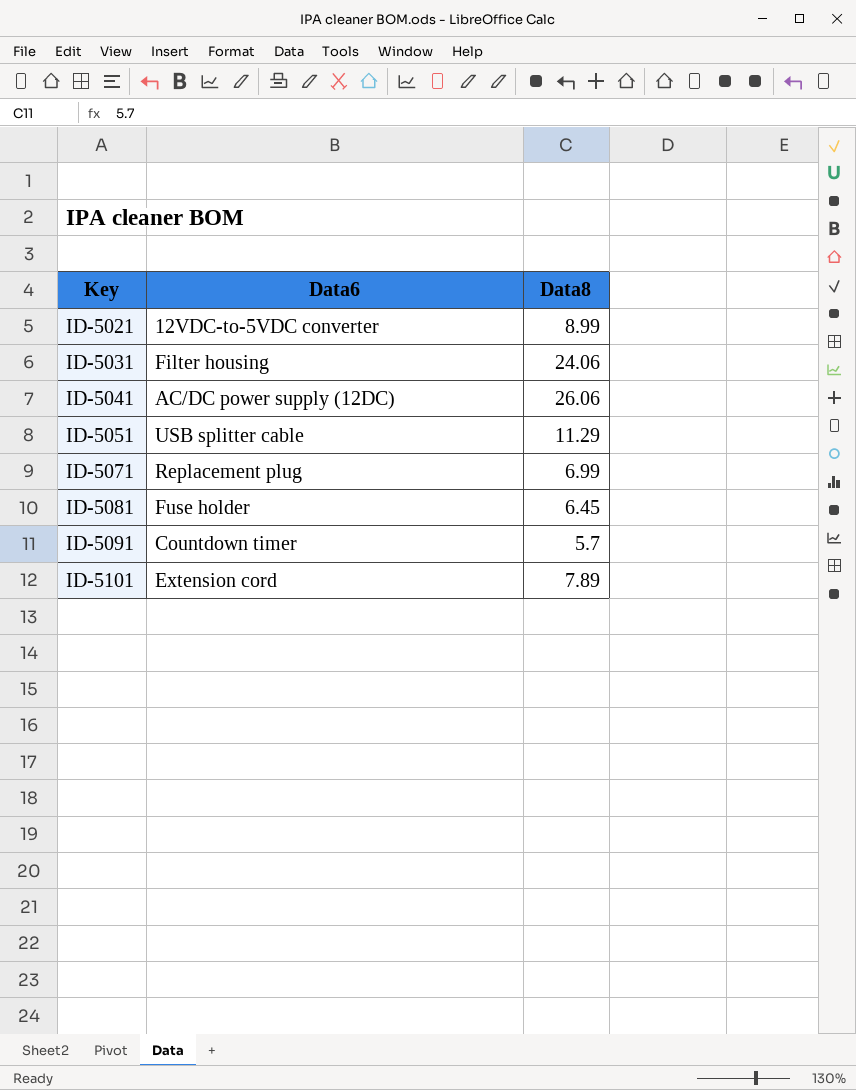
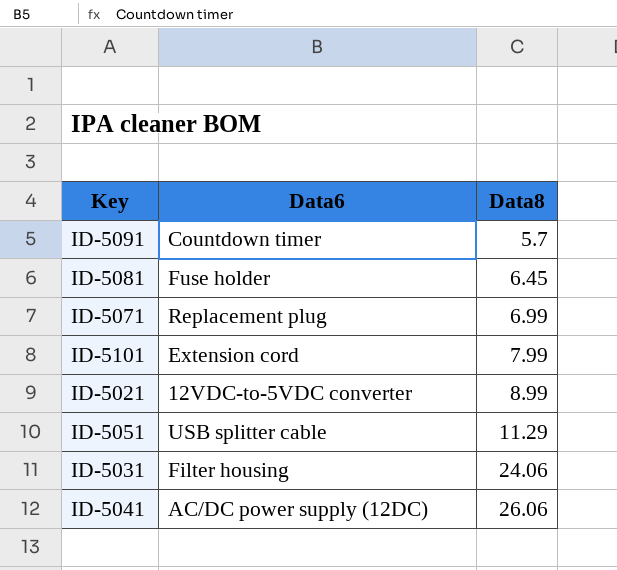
row order: Key ascending -> Data8 ascending
ID-5101 | Data8: 7.89 -> 7.99

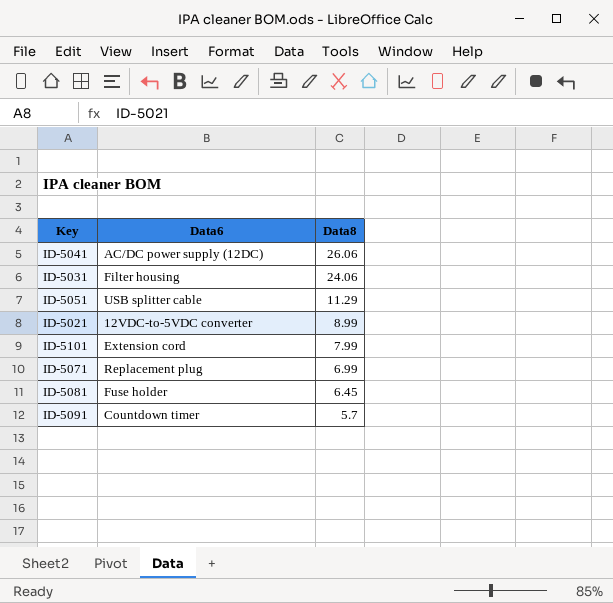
row order: Data8 ascending -> Data8 descending

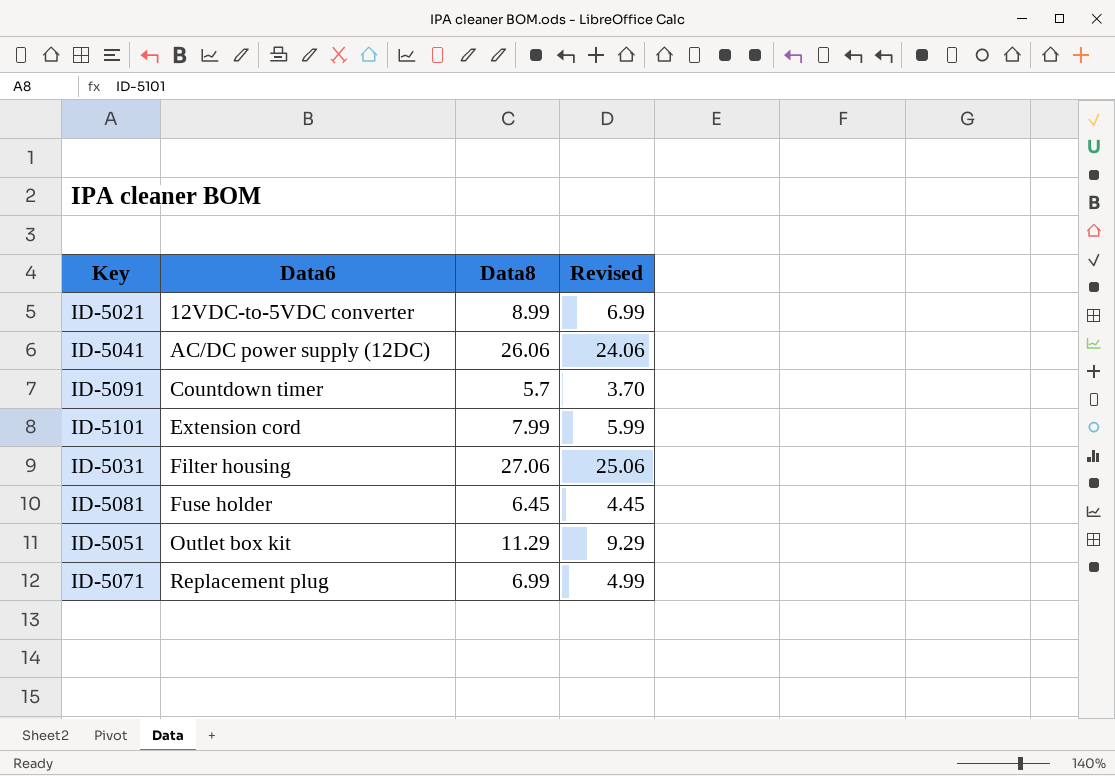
row order: Data8 descending -> Data6 ascending
column Revised | formula: none -> [Data8] - 2
ID-5031 | Data8: 24.06 -> 27.06
ID-5051 | Data6: USB splitter cable -> Outlet box kit

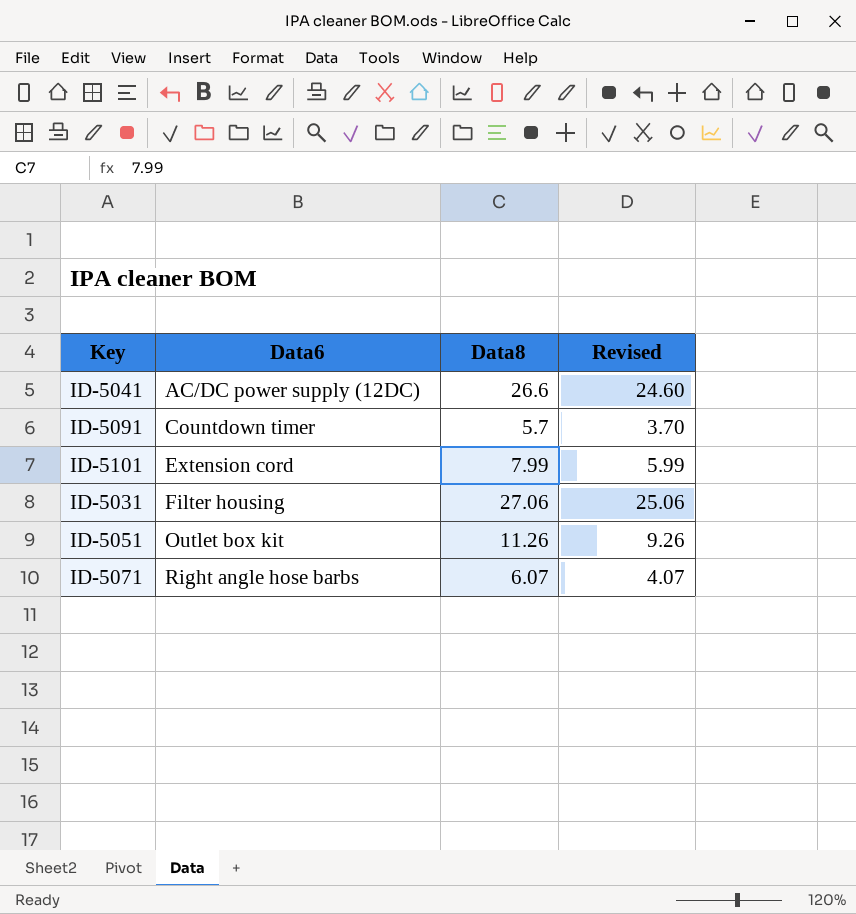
row ID-5021: 12VDC-to-5VDC converter | 8.99 | 6.99 -> none
row ID-5081: Fuse holder | 6.45 | 4.45 -> none
ID-5041 | Data8: 26.06 -> 26.6
ID-5041 | Revised: 24.06 -> 24.60
ID-5051 | Data8: 11.29 -> 11.26
ID-5051 | Revised: 9.29 -> 9.26
ID-5071 | Data6: Replacement plug -> Right angle hose barbs
ID-5071 | Data8: 6.99 -> 6.07
ID-5071 | Revised: 4.99 -> 4.07

